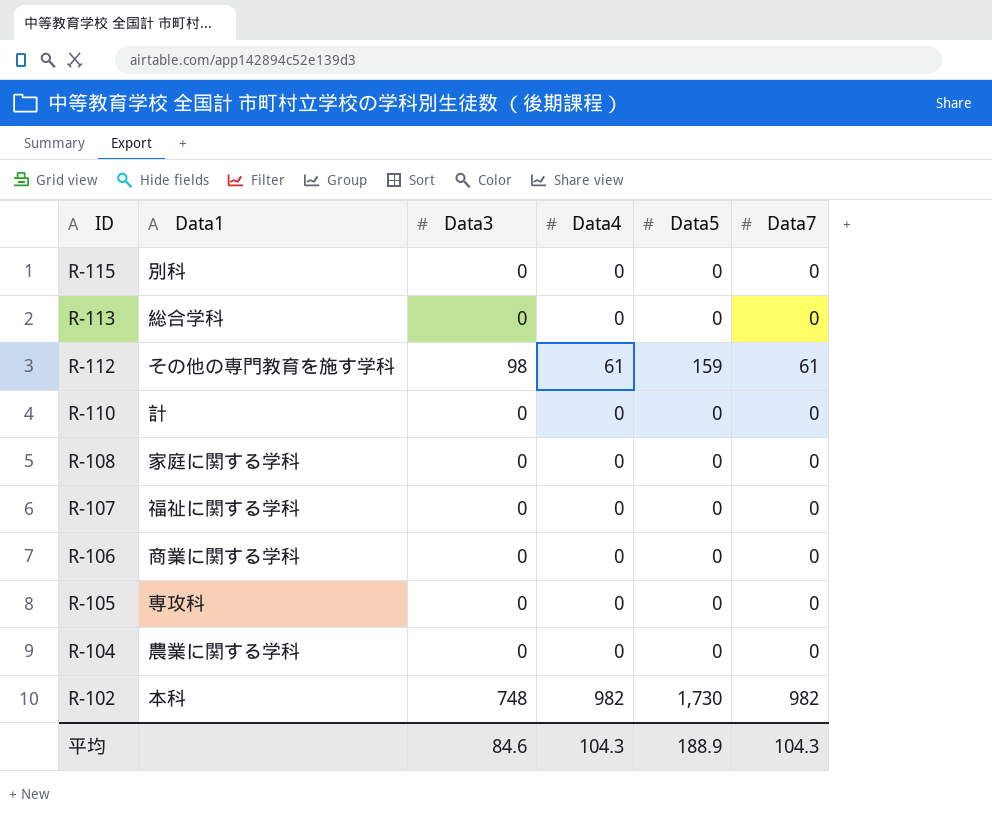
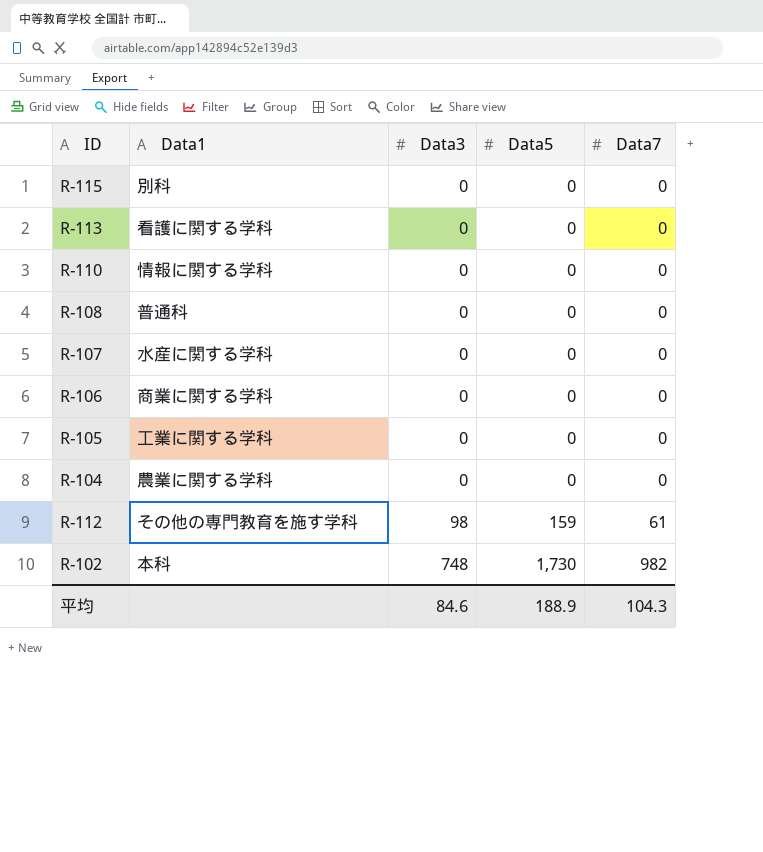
row order: ID descending -> Data3 ascending
column Data4 | position: 4 -> none
R-113 | Data1: 総合学科 -> 看護に関する学科
R-110 | Data1: 計 -> 情報に関する学科
R-108 | Data1: 家庭に関する学科 -> 普通科
R-107 | Data1: 福祉に関する学科 -> 水産に関する学科
R-105 | Data1: 専攻科 -> 工業に関する学科

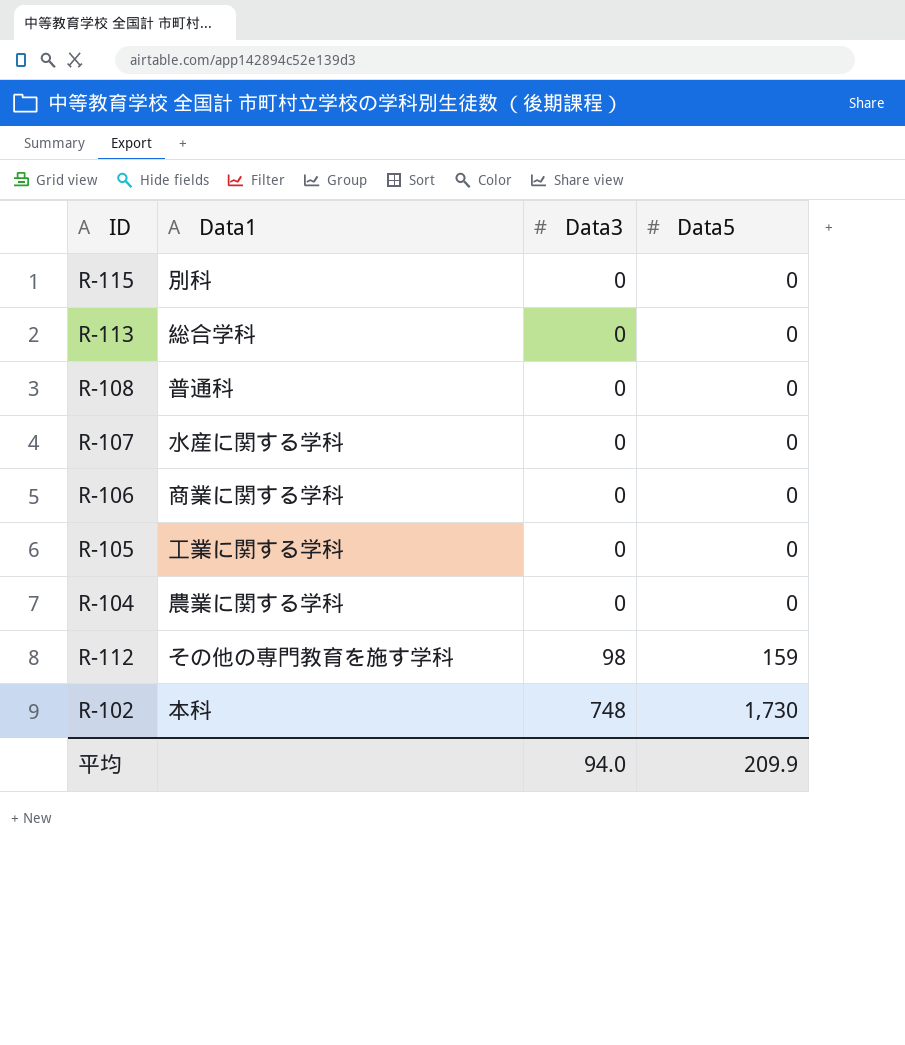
column Data7 | position: 5 -> none
row R-110: 情報に関する学科 | 0 | 0 | 0 -> none
R-113 | Data1: 看護に関する学科 -> 総合学科
平均 | Data3: 84.6 -> 94.0
平均 | Data5: 188.9 -> 209.9

